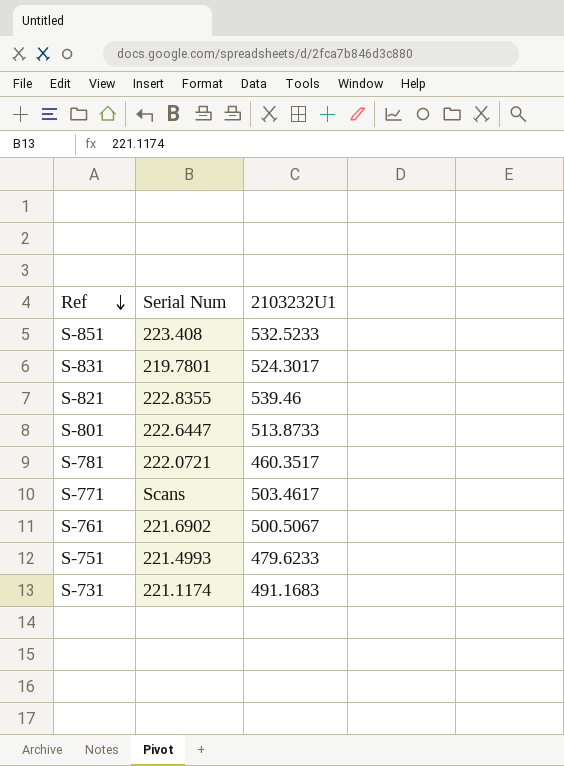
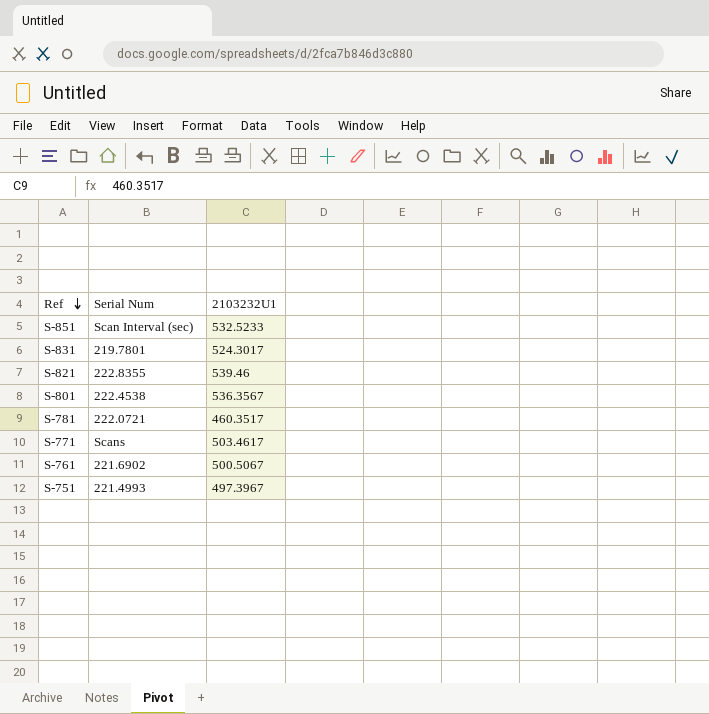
row S-731: 221.1174 | 491.1683 -> none
S-851 | Serial Num: 223.408 -> Scan Interval (sec)
S-801 | Serial Num: 222.6447 -> 222.4538
S-801 | 2103232U1: 513.8733 -> 536.3567
S-751 | 2103232U1: 479.6233 -> 497.3967

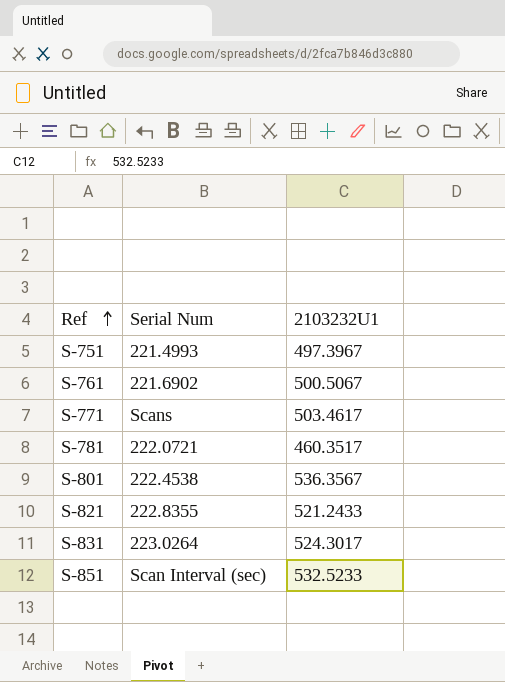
row order: Ref descending -> Ref ascending
S-821 | 2103232U1: 539.46 -> 521.2433
S-831 | Serial Num: 219.7801 -> 223.0264

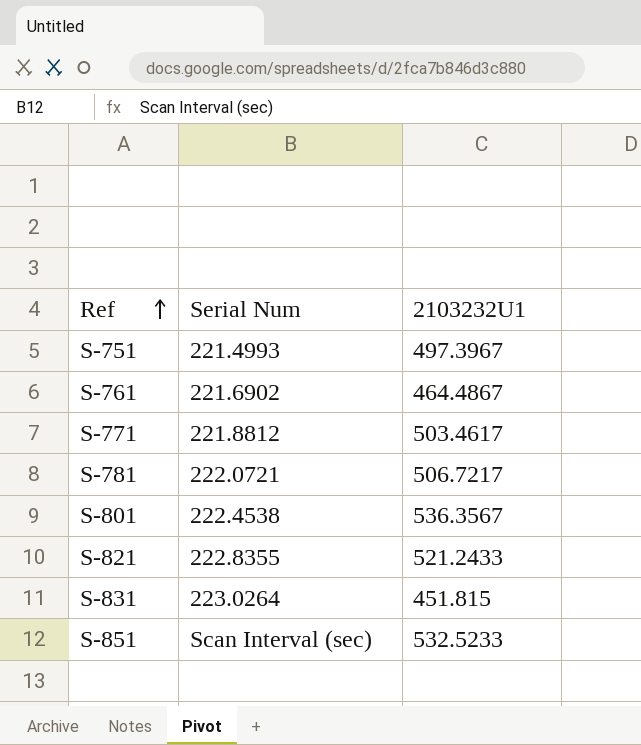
S-761 | 2103232U1: 500.5067 -> 464.4867
S-771 | Serial Num: Scans -> 221.8812
S-781 | 2103232U1: 460.3517 -> 506.7217
S-831 | 2103232U1: 524.3017 -> 451.815

